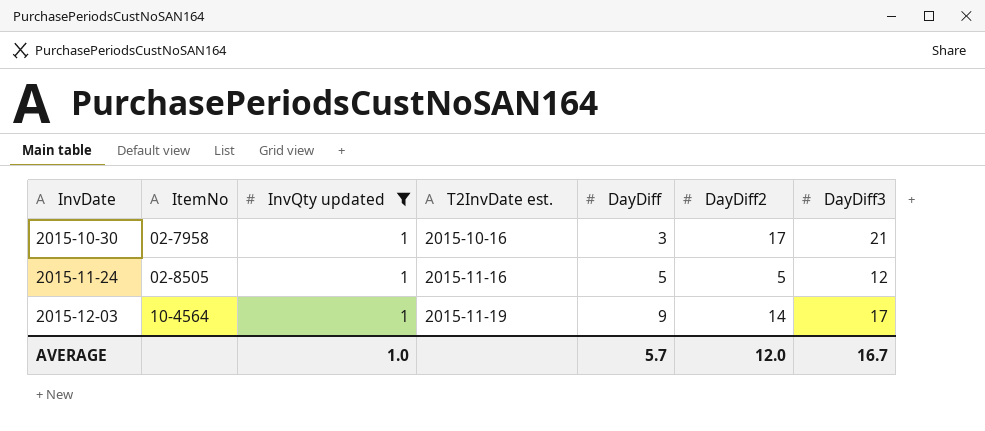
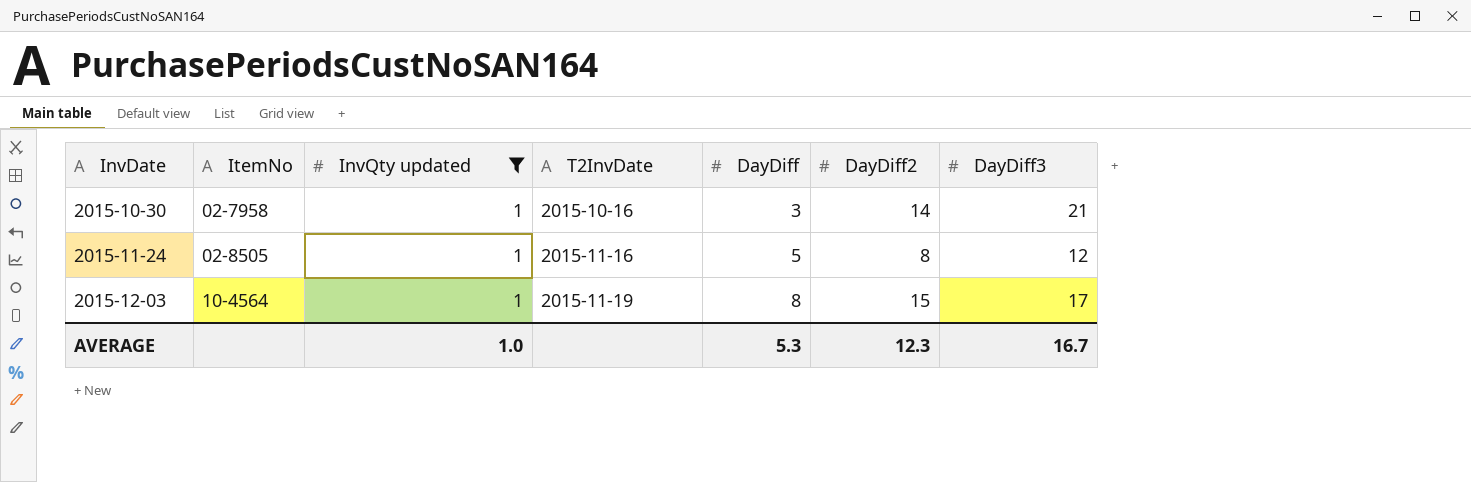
column name: T2InvDate est. -> T2InvDate
2015-10-30 | DayDiff2: 17 -> 14
2015-11-24 | DayDiff2: 5 -> 8
2015-12-03 | DayDiff: 9 -> 8
2015-12-03 | DayDiff2: 14 -> 15
AVERAGE | DayDiff: 5.7 -> 5.3
AVERAGE | DayDiff2: 12.0 -> 12.3

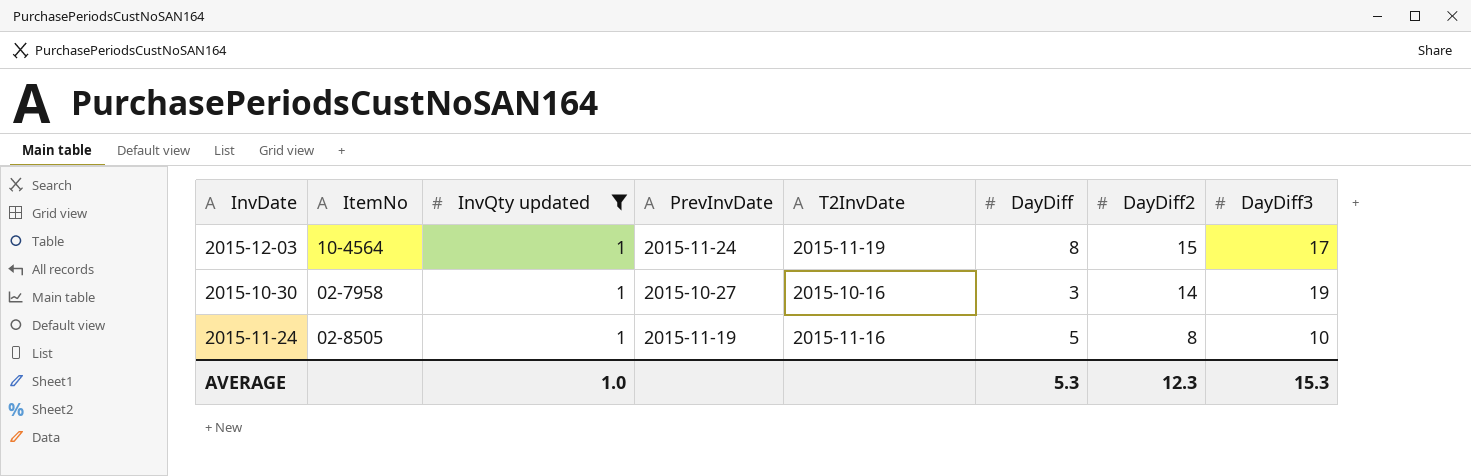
row order: InvDate ascending -> DayDiff2 descending
column PrevInvDate | position: none -> 4
2015-10-30 | DayDiff3: 21 -> 19
2015-11-24 | DayDiff3: 12 -> 10
AVERAGE | DayDiff3: 16.7 -> 15.3

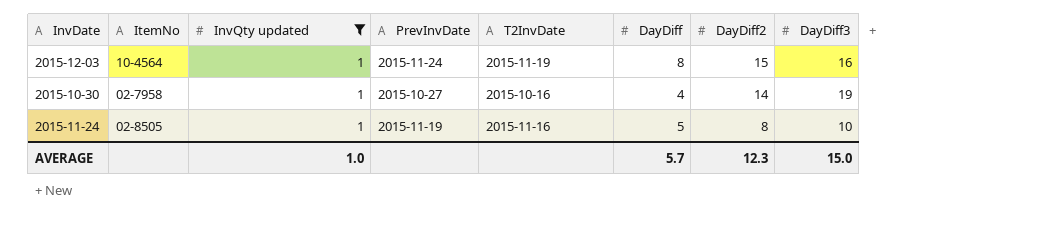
2015-12-03 | DayDiff3: 17 -> 16
2015-10-30 | DayDiff: 3 -> 4
AVERAGE | DayDiff: 5.3 -> 5.7
AVERAGE | DayDiff3: 15.3 -> 15.0

